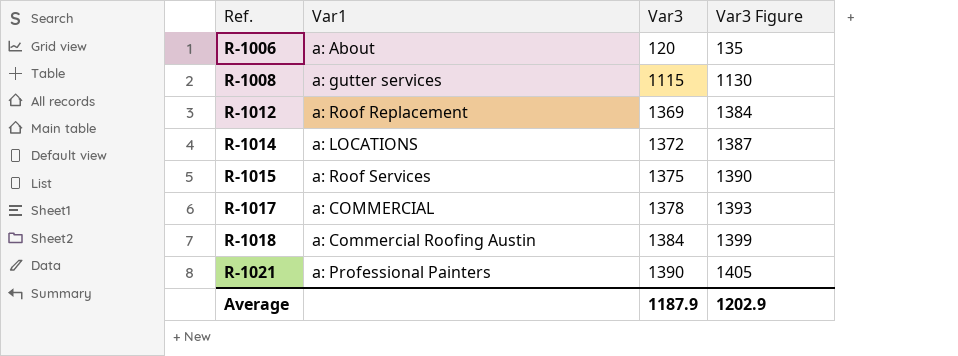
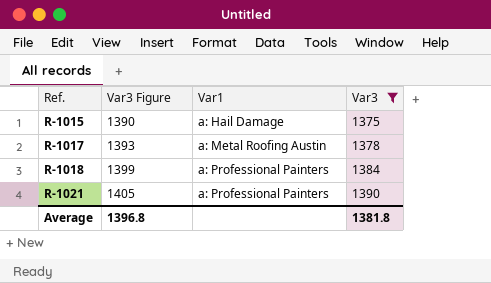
filter: none -> Var3 >= 1375
column Var3 Figure | position: 4 -> 2
R-1015 | Var1: a: Roof Services -> a: Hail Damage
R-1017 | Var1: a: COMMERCIAL -> a: Metal Roofing Austin
R-1018 | Var1: a: Commercial Roofing Austin -> a: Professional Painters
Average | Var3 Figure: 1202.9 -> 1396.8
Average | Var3: 1187.9 -> 1381.8

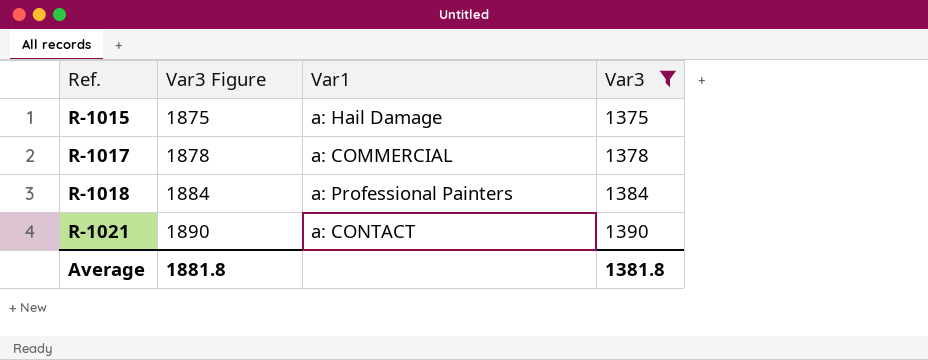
column Var3 Figure | formula: [Var3] + 15 -> [Var3] + 500
R-1017 | Var1: a: Metal Roofing Austin -> a: COMMERCIAL
R-1021 | Var1: a: Professional Painters -> a: CONTACT
Average | Var3 Figure: 1396.8 -> 1881.8

